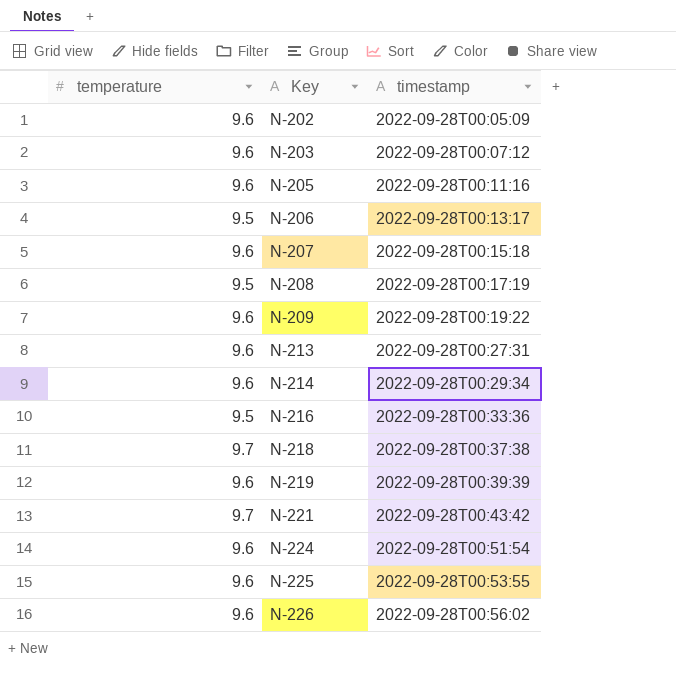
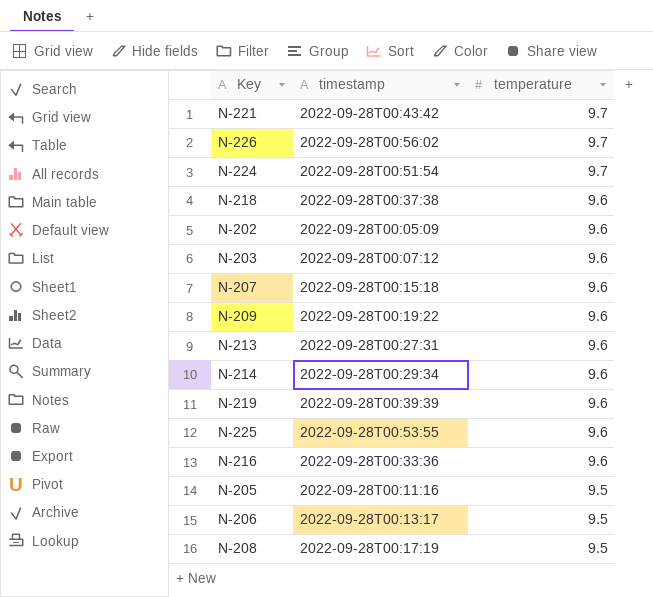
row order: Key ascending -> temperature descending
column temperature | position: 1 -> 3
N-226 | temperature: 9.6 -> 9.7
N-224 | temperature: 9.6 -> 9.7
N-218 | temperature: 9.7 -> 9.6
N-216 | temperature: 9.5 -> 9.6
N-205 | temperature: 9.6 -> 9.5

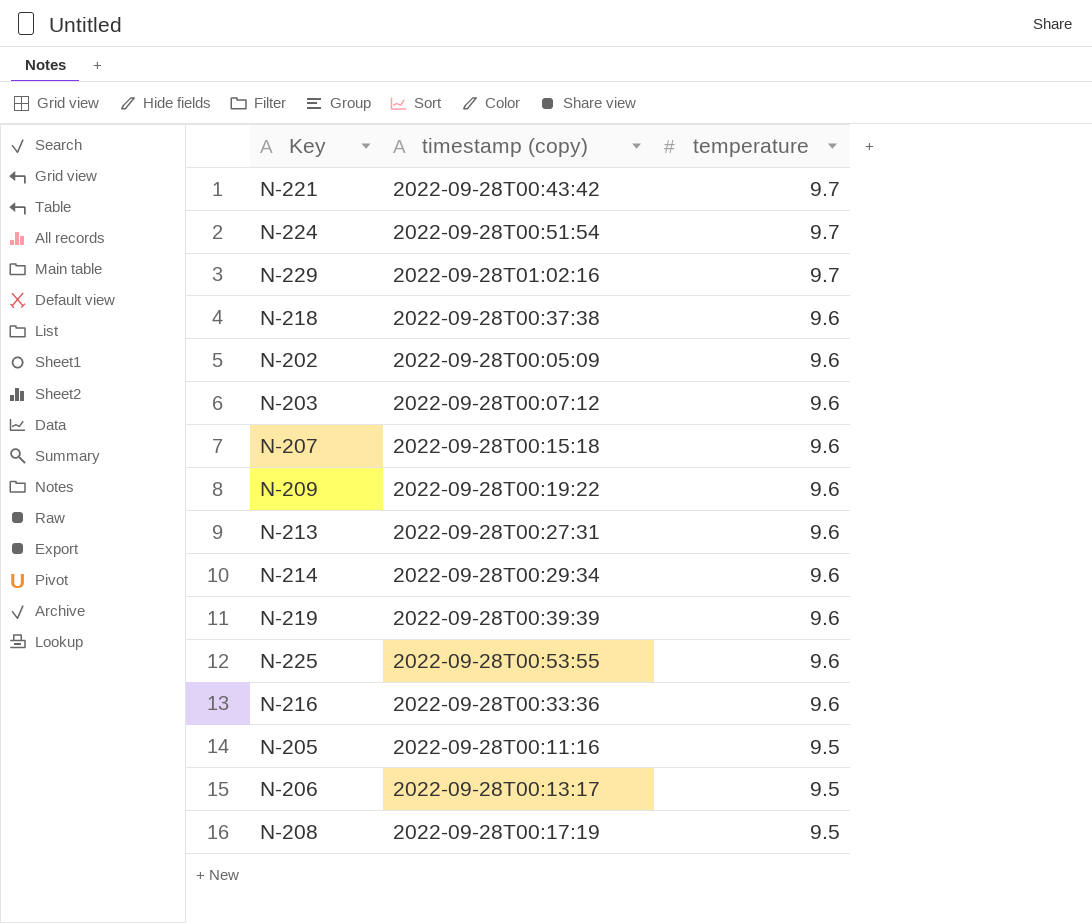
column name: timestamp -> timestamp (copy)
row N-226: 2022-09-28T00:56:02 | 9.7 -> none
row N-229: none -> 2022-09-28T01:02:16 | 9.7

